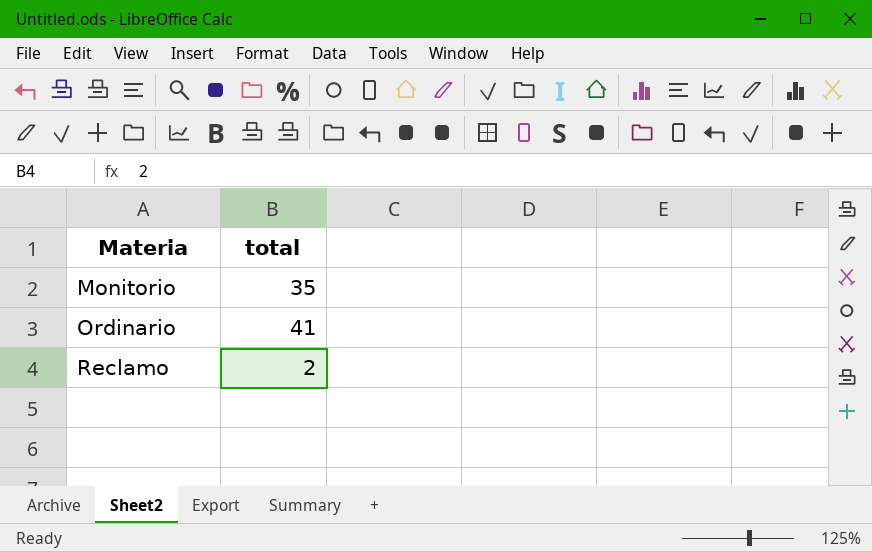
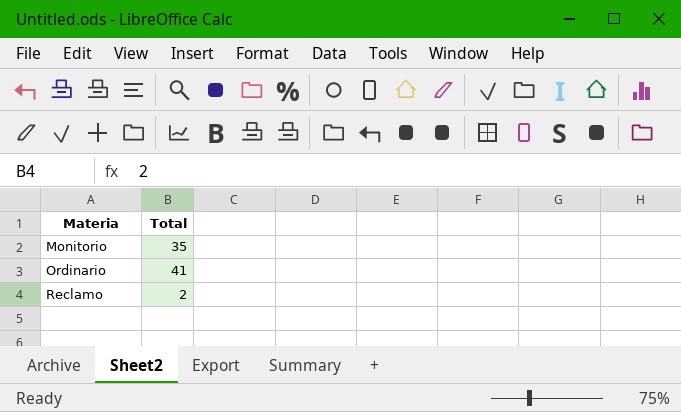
column name: total -> Total

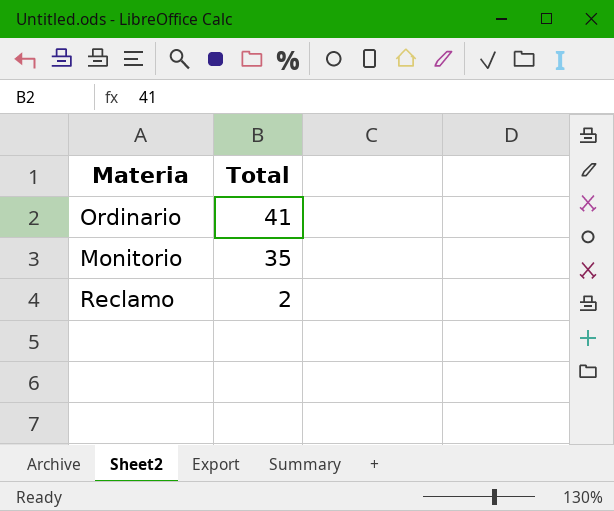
row order: Materia ascending -> Total descending

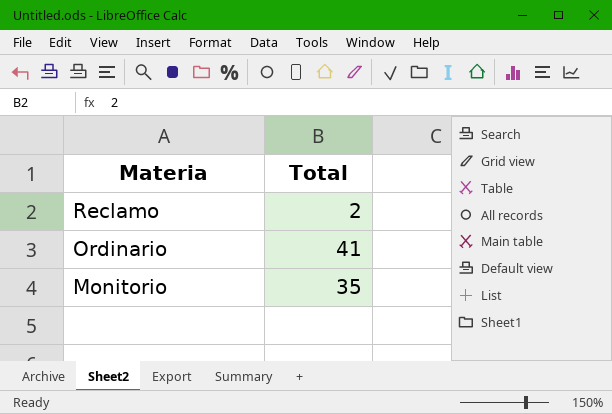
row order: Total descending -> Materia descending

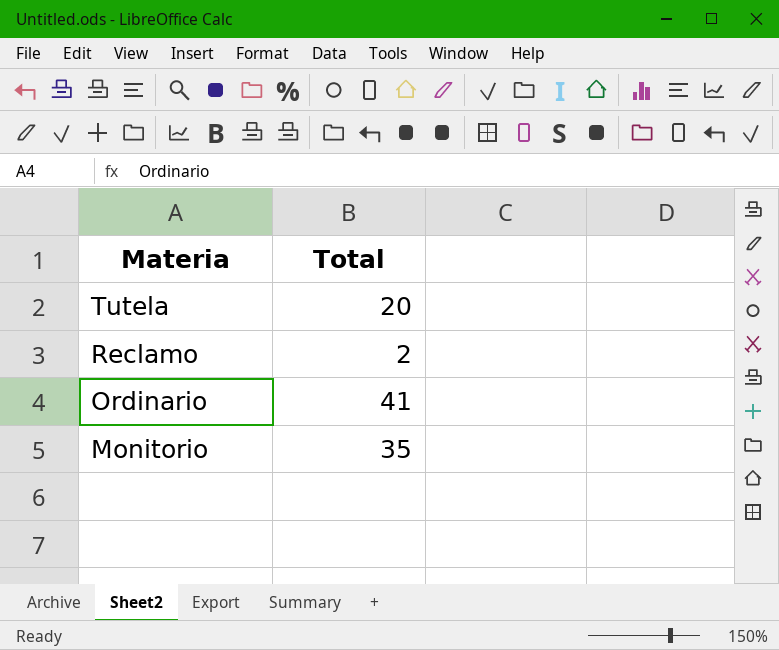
row Tutela: none -> 20

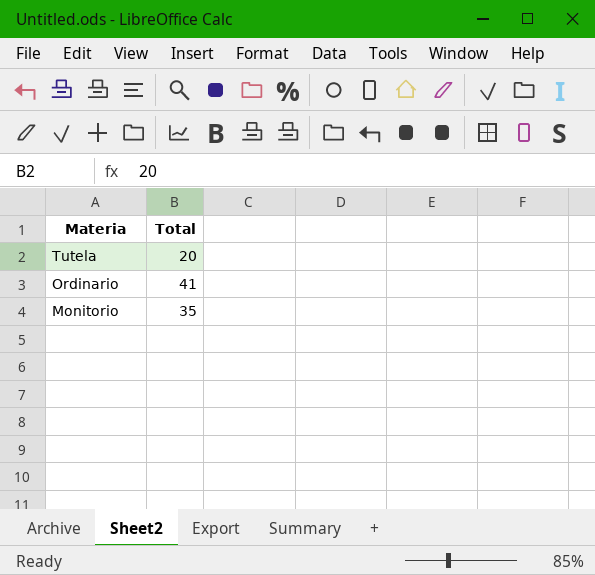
row Reclamo: 2 -> none

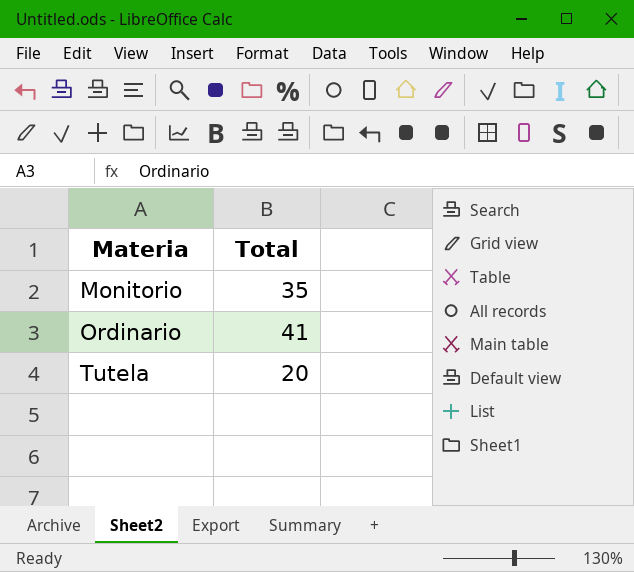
row order: Materia descending -> Materia ascending

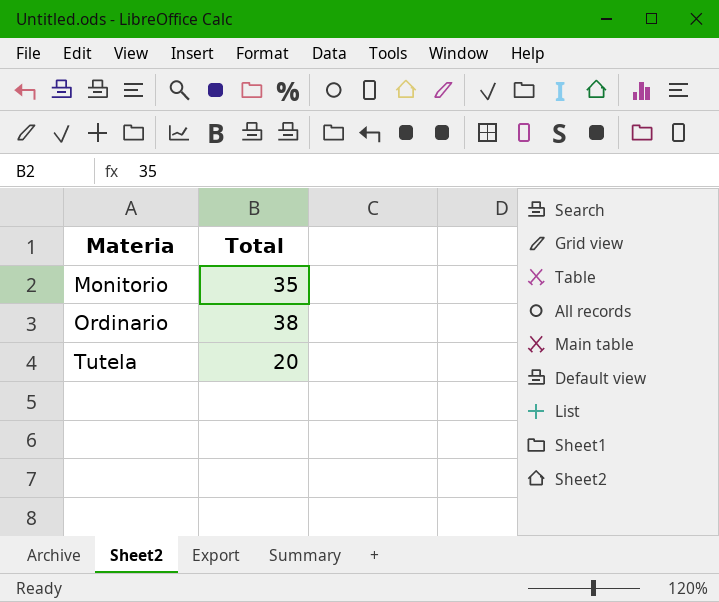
Ordinario | Total: 41 -> 38

